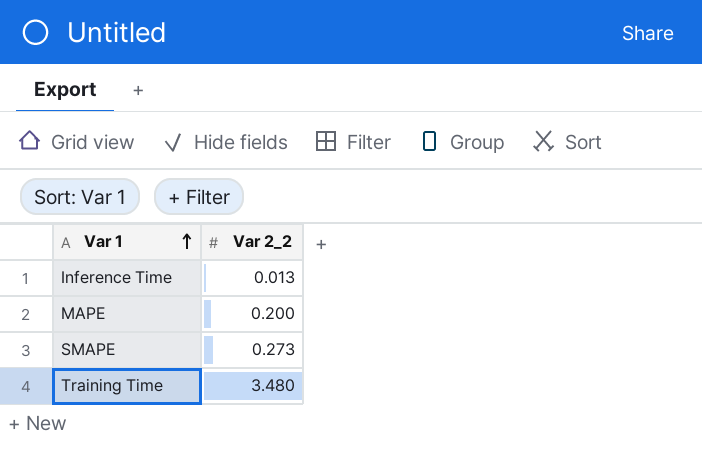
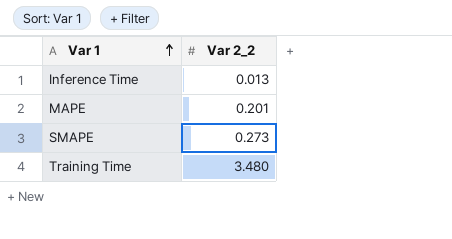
MAPE | Var 2_2: 0.200 -> 0.201

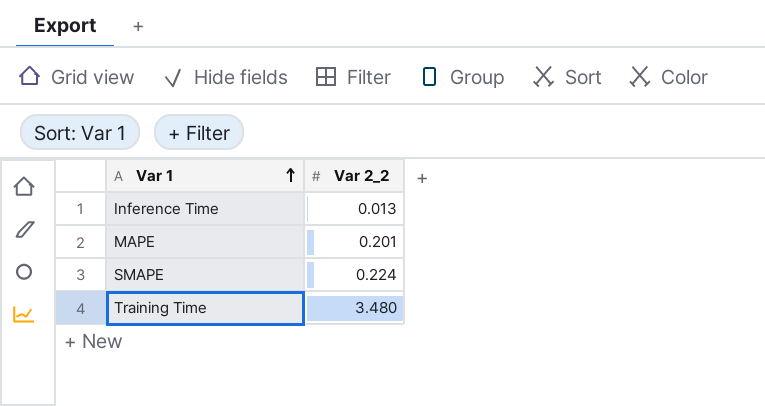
SMAPE | Var 2_2: 0.273 -> 0.224

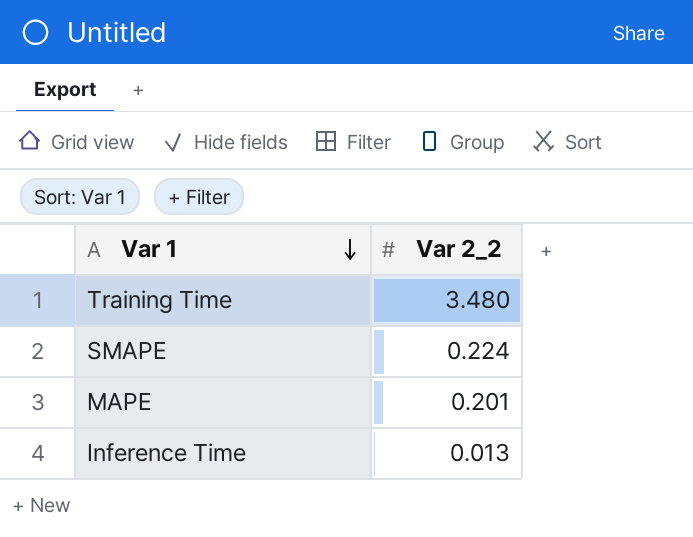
row order: Var 1 ascending -> Var 1 descending

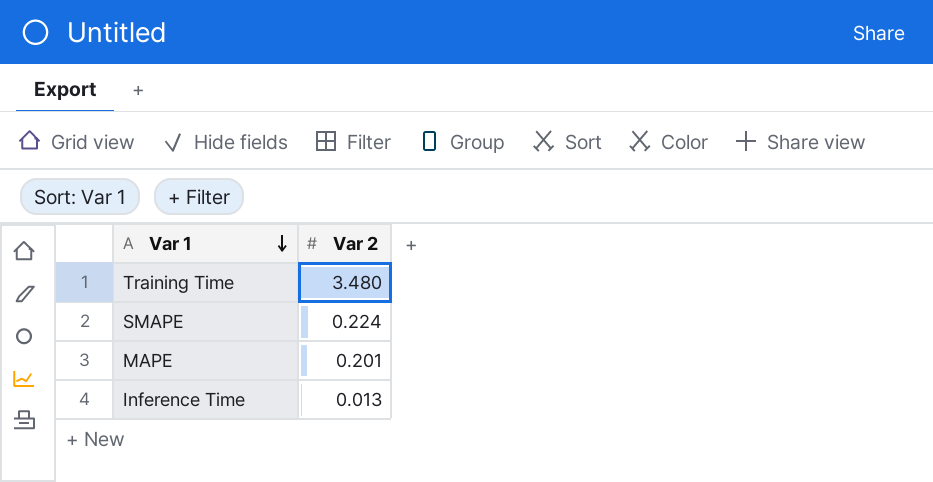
column name: Var 2_2 -> Var 2

